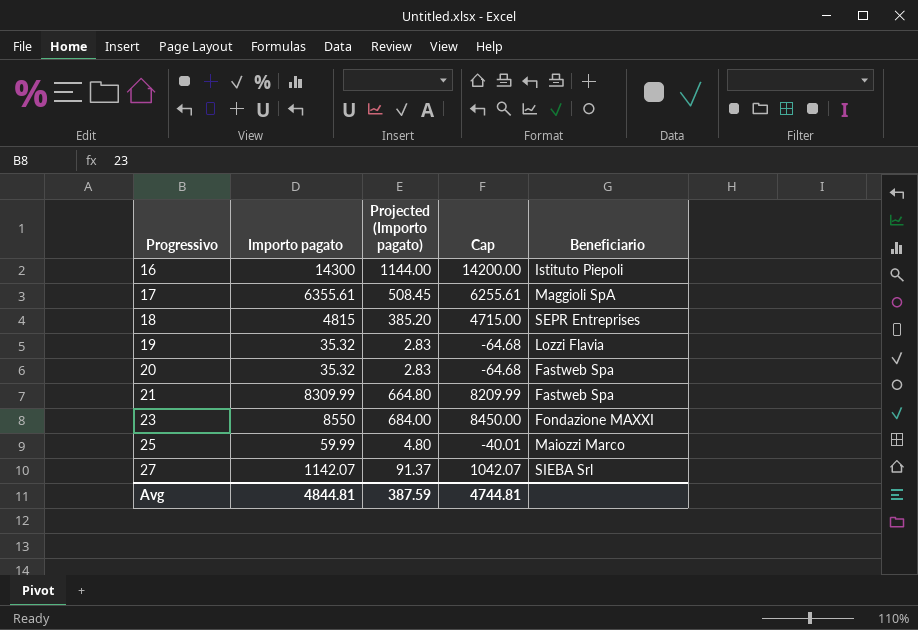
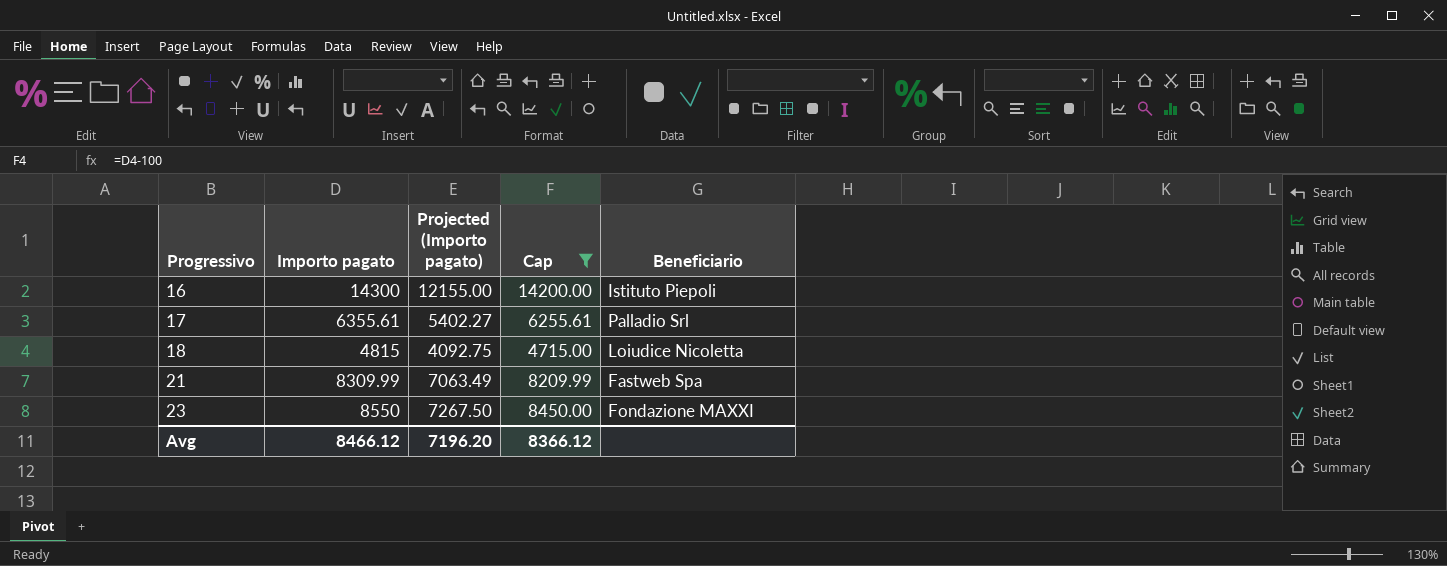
filter: none -> Cap >= 4715.00
column Projected (Importo pagato) | formula: [Importo pagato] * 0.08 -> [Importo pagato] * 0.85
17 | Beneficiario: Maggioli SpA -> Palladio Srl
18 | Beneficiario: SEPR Entreprises -> Loiudice Nicoletta
Avg | Importo pagato: 4844.81 -> 8466.12
Avg | Projected (Importo pagato): 387.59 -> 7196.20
Avg | Cap: 4744.81 -> 8366.12

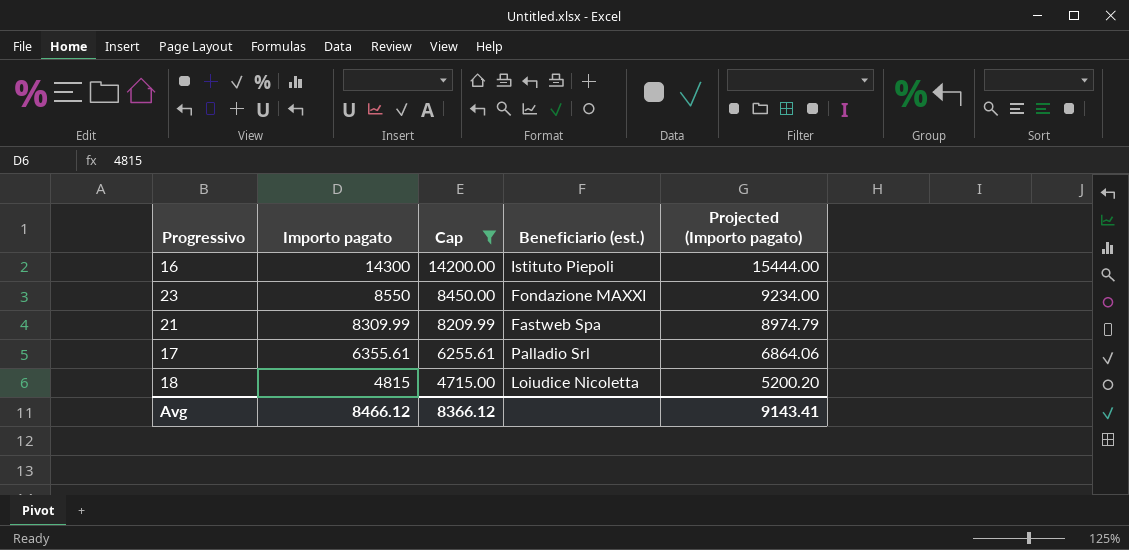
row order: Progressivo ascending -> Importo pagato descending
column name: Beneficiario -> Beneficiario (est.)
column Projected (Importo pagato) | formula: [Importo pagato] * 0.85 -> [Importo pagato] * 1.08
column Projected (Importo pagato) | position: 3 -> 5
Avg | Projected (Importo pagato): 7196.20 -> 9143.41

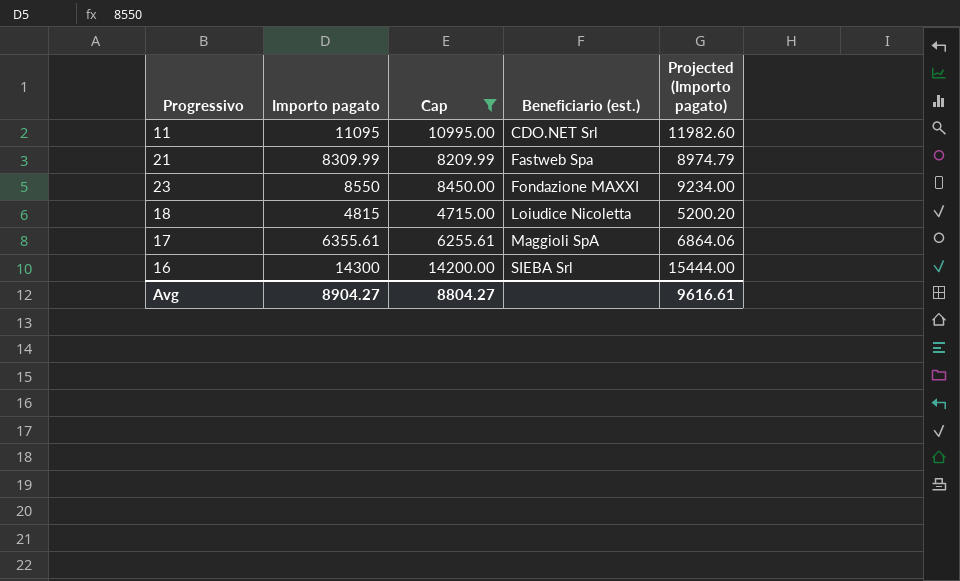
row order: Importo pagato descending -> Beneficiario (est.) ascending
row 11: none -> 11095 | 10995.00 | CDO.NET Srl | 11982.60
17 | Beneficiario (est.): Palladio Srl -> Maggioli SpA
16 | Beneficiario (est.): Istituto Piepoli -> SIEBA Srl
Avg | Importo pagato: 8466.12 -> 8904.27
Avg | Cap: 8366.12 -> 8804.27
Avg | Projected (Importo pagato): 9143.41 -> 9616.61

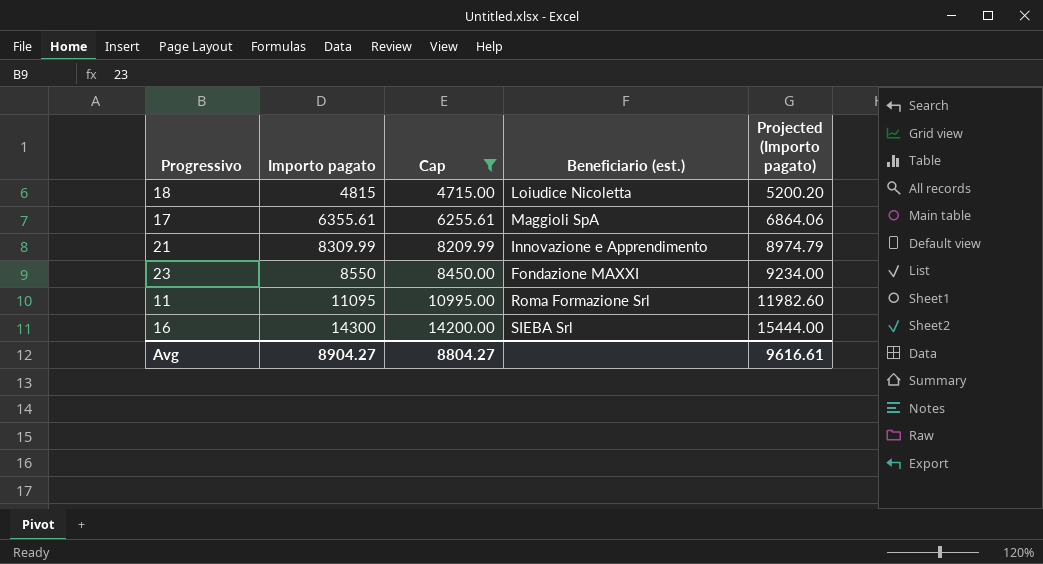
row order: Beneficiario (est.) ascending -> Importo pagato ascending
21 | Beneficiario (est.): Fastweb Spa -> Innovazione e Apprendimento
11 | Beneficiario (est.): CDO.NET Srl -> Roma Formazione Srl

